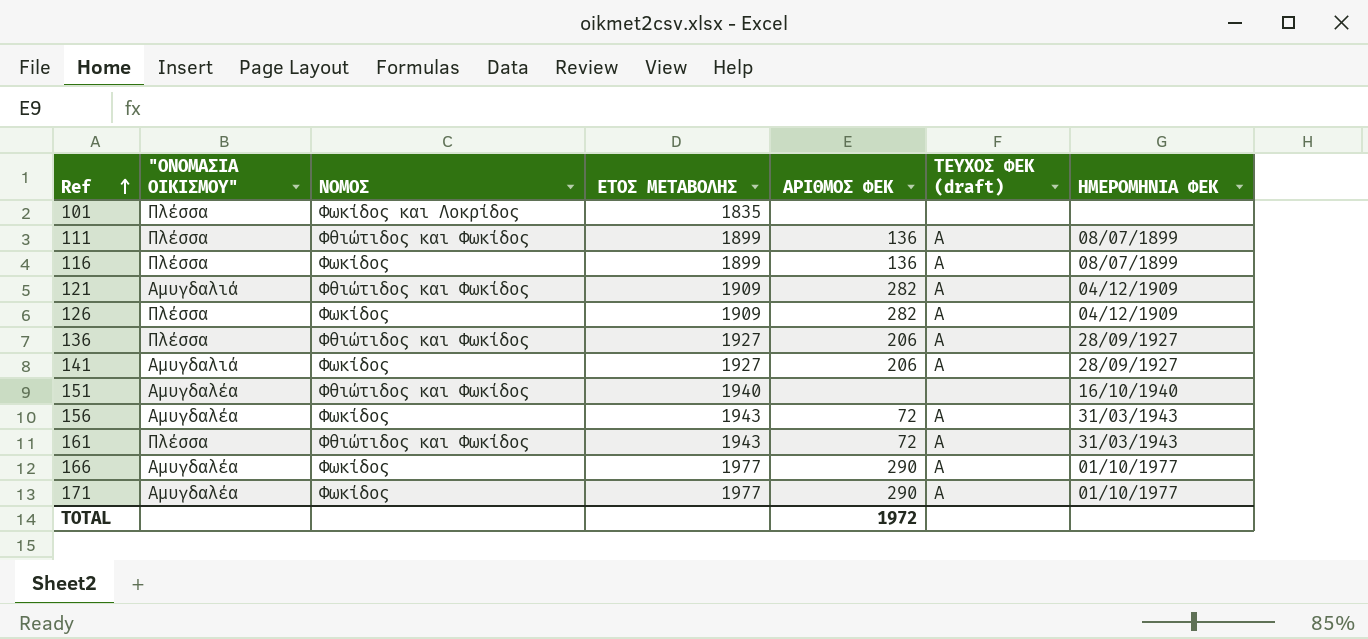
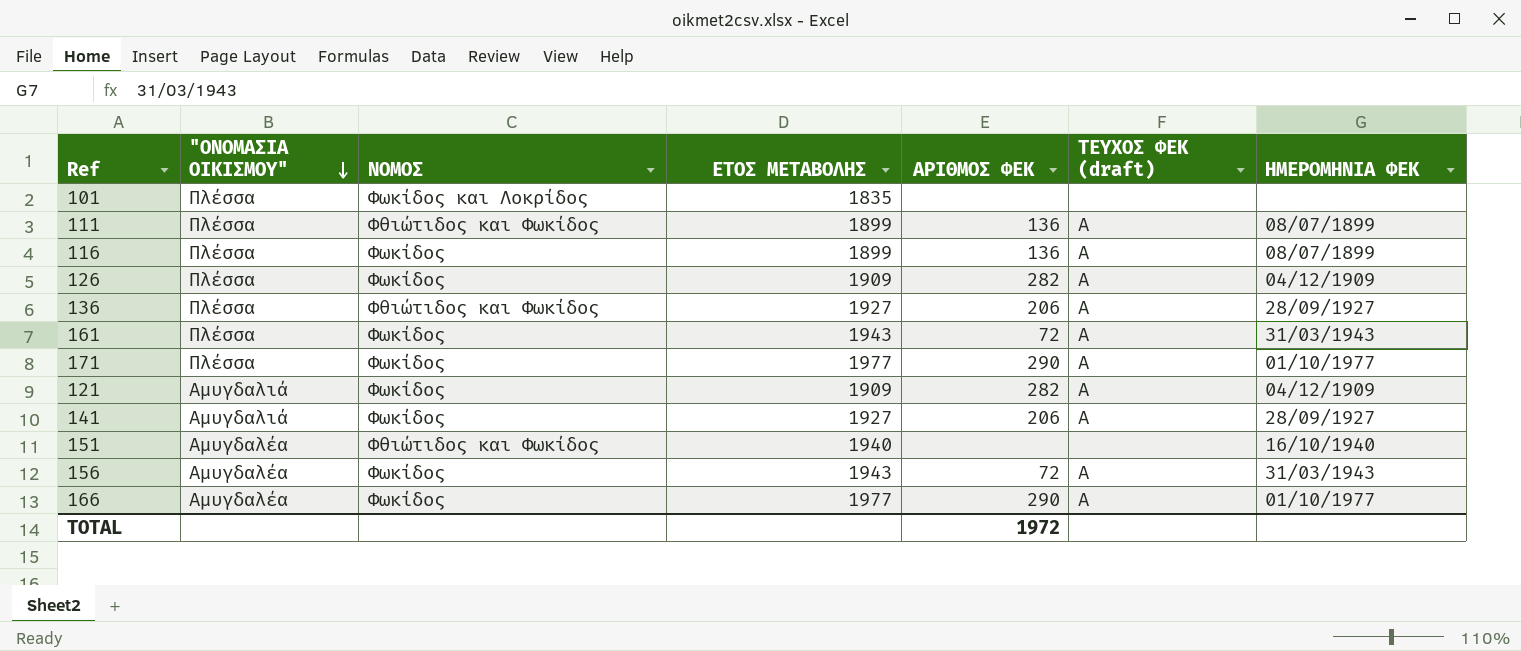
row order: Ref ascending -> "ΟΝΟΜΑΣΙΑ ΟΙΚΙΣΜΟΥ" descending
161 | ΝΟΜΟΣ: Φθιώτιδος και Φωκίδος -> Φωκίδος
171 | "ΟΝΟΜΑΣΙΑ ΟΙΚΙΣΜΟΥ": Αμυγδαλέα -> Πλέσσα
121 | ΝΟΜΟΣ: Φθιώτιδος και Φωκίδος -> Φωκίδος

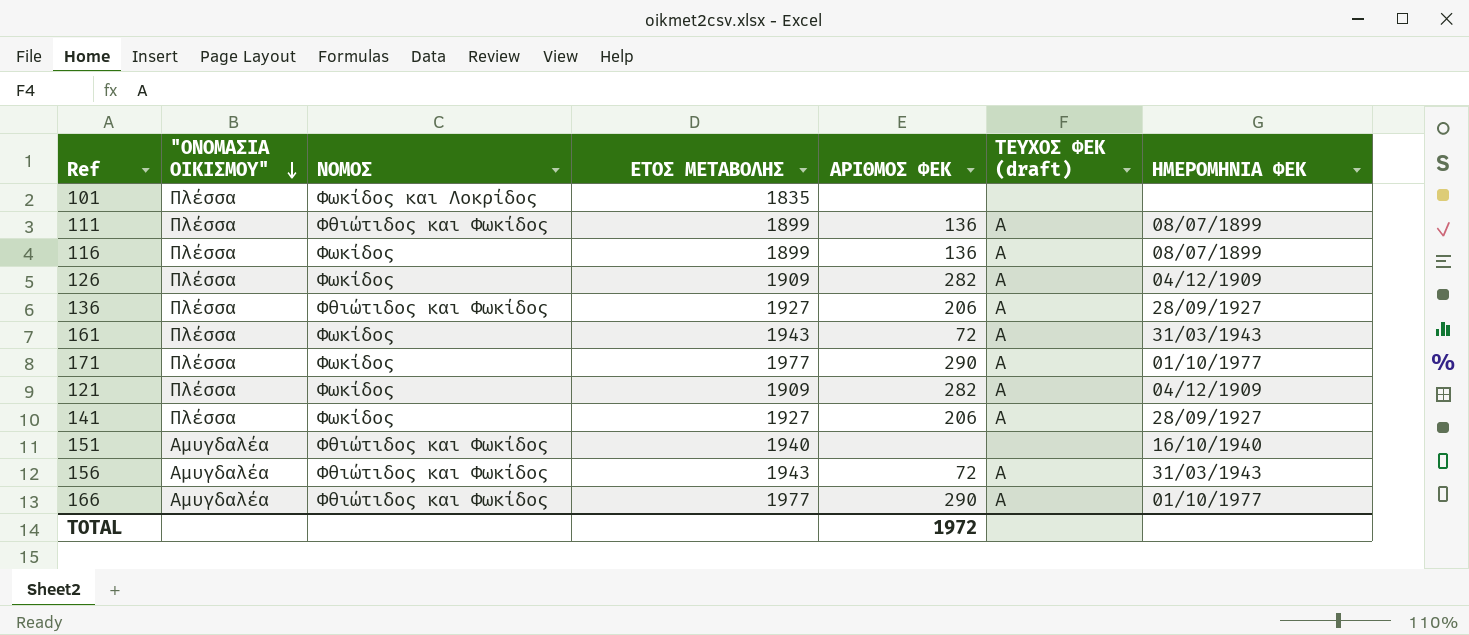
121 | "ΟΝΟΜΑΣΙΑ ΟΙΚΙΣΜΟΥ": Αμυγδαλιά -> Πλέσσα
141 | "ΟΝΟΜΑΣΙΑ ΟΙΚΙΣΜΟΥ": Αμυγδαλιά -> Πλέσσα
156 | ΝΟΜΟΣ: Φωκίδος -> Φθιώτιδος και Φωκίδος
166 | ΝΟΜΟΣ: Φωκίδος -> Φθιώτιδος και Φωκίδος

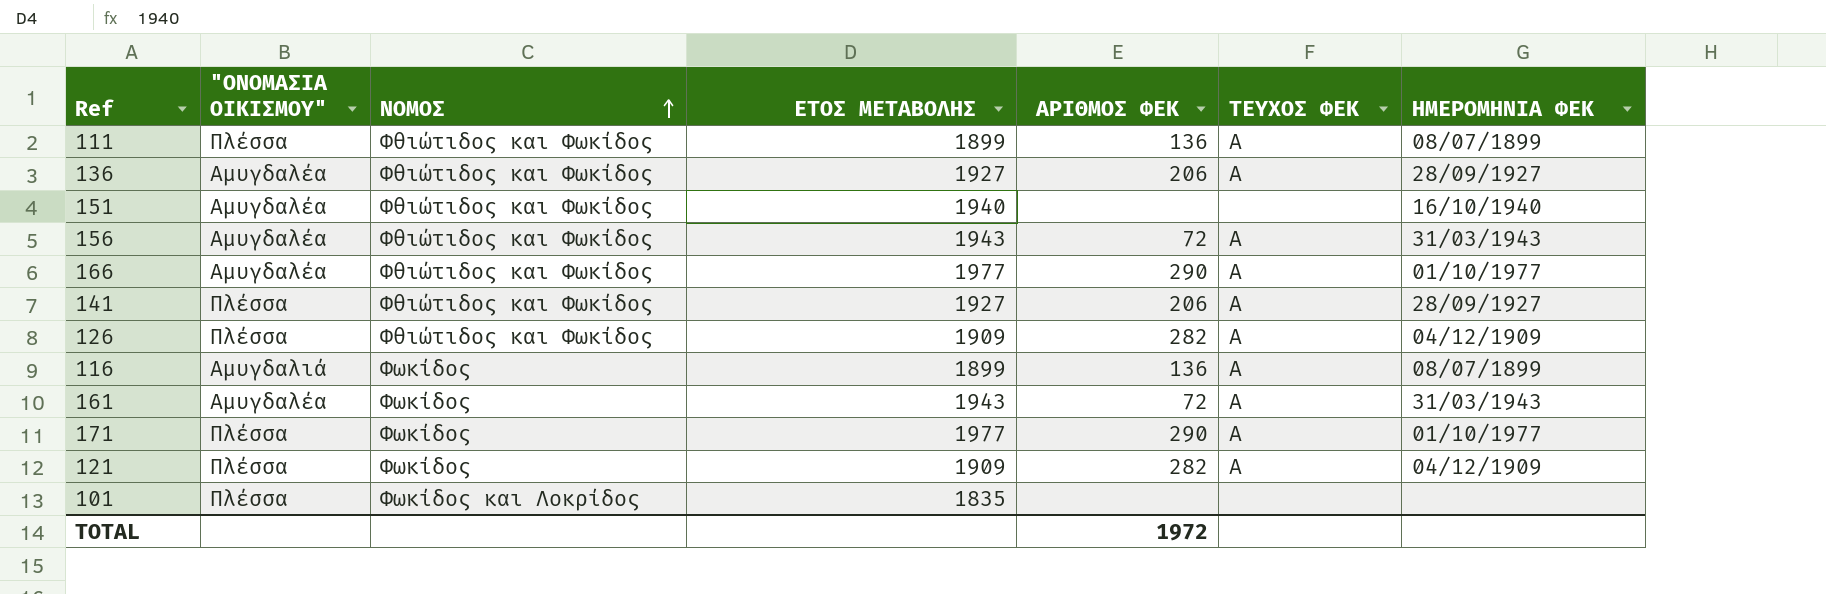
row order: "ΟΝΟΜΑΣΙΑ ΟΙΚΙΣΜΟΥ" descending -> ΝΟΜΟΣ ascending
column name: ΤΕΥΧΟΣ ΦΕΚ (draft) -> ΤΕΥΧΟΣ ΦΕΚ
136 | "ΟΝΟΜΑΣΙΑ ΟΙΚΙΣΜΟΥ": Πλέσσα -> Αμυγδαλέα
141 | ΝΟΜΟΣ: Φωκίδος -> Φθιώτιδος και Φωκίδος
126 | ΝΟΜΟΣ: Φωκίδος -> Φθιώτιδος και Φωκίδος
116 | "ΟΝΟΜΑΣΙΑ ΟΙΚΙΣΜΟΥ": Πλέσσα -> Αμυγδαλιά
161 | "ΟΝΟΜΑΣΙΑ ΟΙΚΙΣΜΟΥ": Πλέσσα -> Αμυγδαλέα

